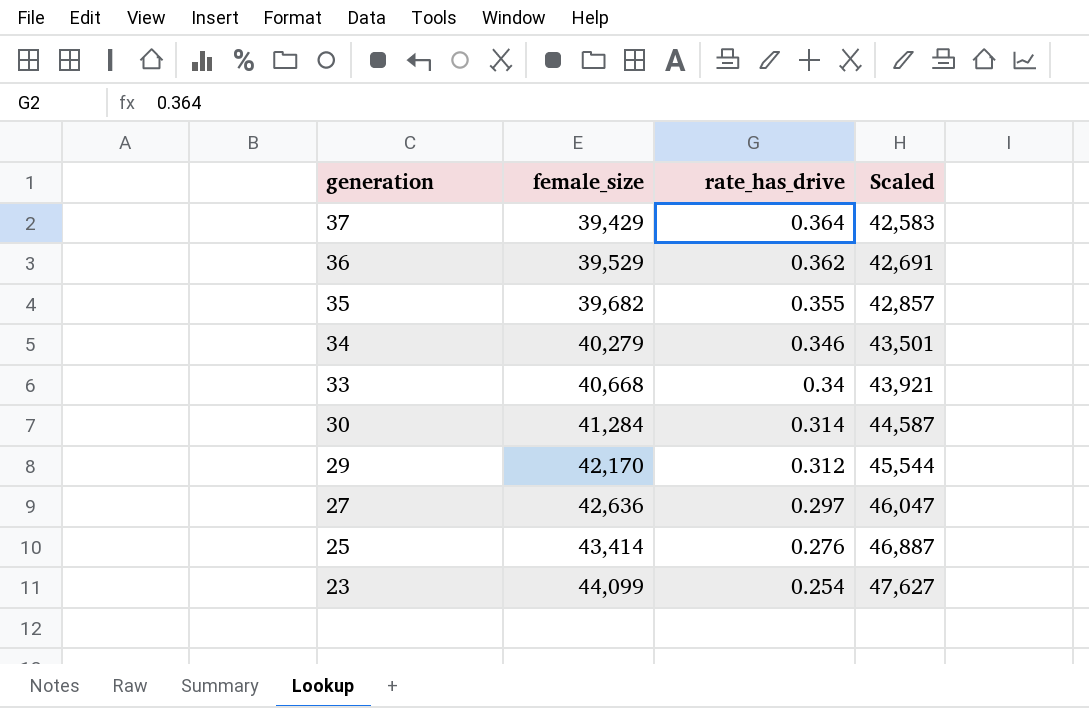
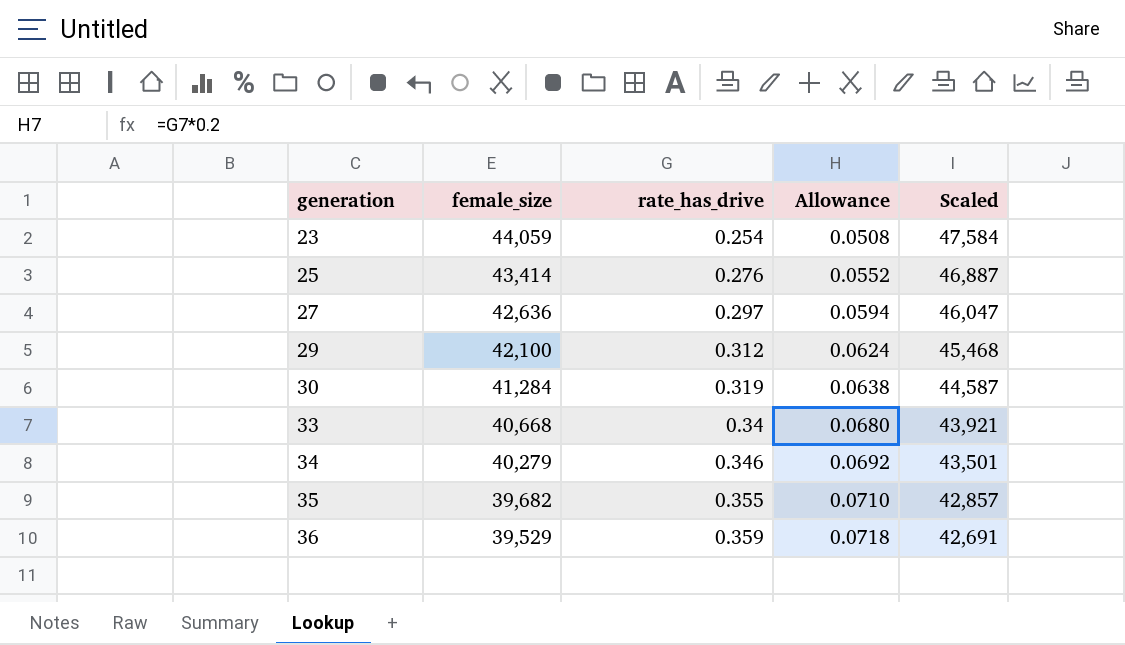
row order: generation descending -> generation ascending
column Allowance | formula: none -> [rate_has_drive] * 0.2
row 37: 39,429 | 0.364 | 42,583 -> none
23 | female_size: 44,099 -> 44,059
23 | Scaled: 47,627 -> 47,584
29 | female_size: 42,170 -> 42,100
29 | Scaled: 45,544 -> 45,468
30 | rate_has_drive: 0.314 -> 0.319
36 | rate_has_drive: 0.362 -> 0.359

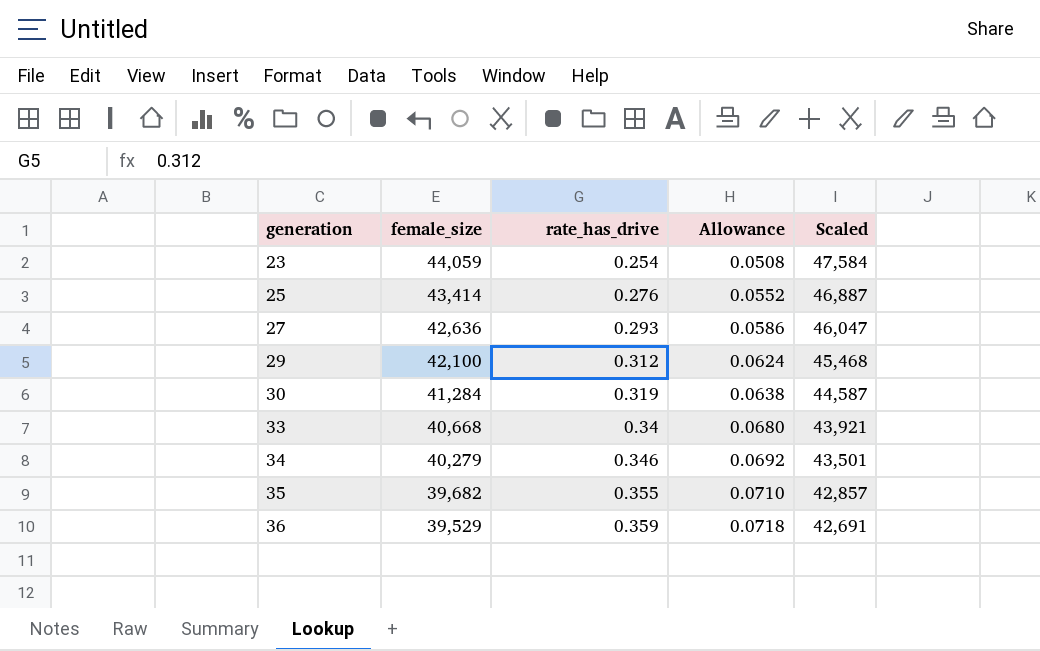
27 | rate_has_drive: 0.297 -> 0.293
27 | Allowance: 0.0594 -> 0.0586

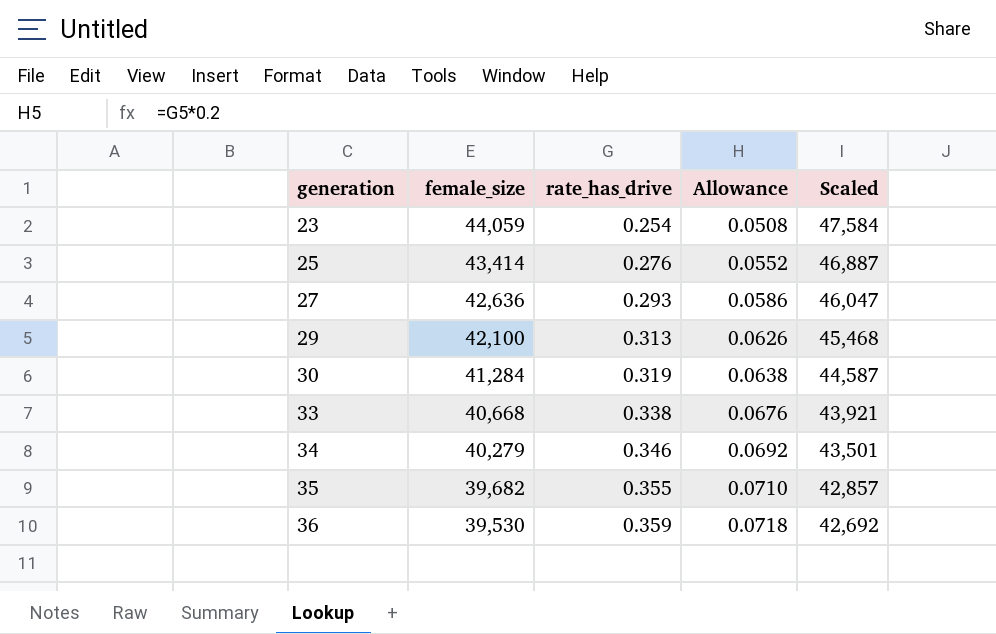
29 | rate_has_drive: 0.312 -> 0.313
29 | Allowance: 0.0624 -> 0.0626
33 | rate_has_drive: 0.34 -> 0.338
33 | Allowance: 0.0680 -> 0.0676
36 | female_size: 39,529 -> 39,530
36 | Scaled: 42,691 -> 42,692

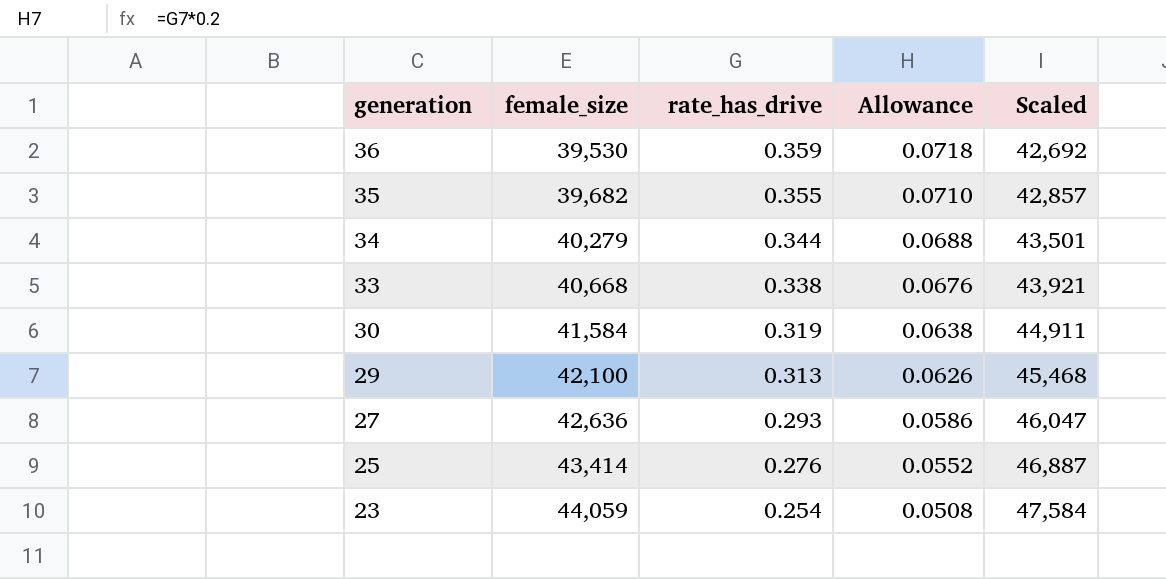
row order: generation ascending -> generation descending
34 | rate_has_drive: 0.346 -> 0.344
34 | Allowance: 0.0692 -> 0.0688
30 | female_size: 41,284 -> 41,584
30 | Scaled: 44,587 -> 44,911

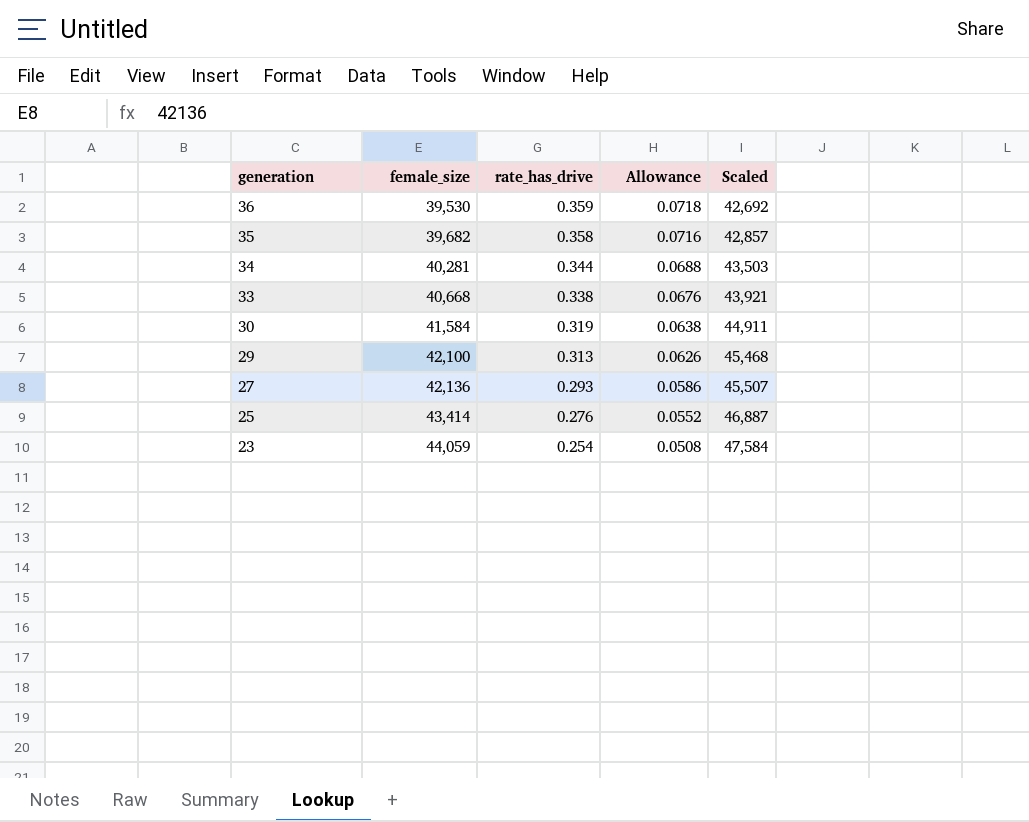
35 | rate_has_drive: 0.355 -> 0.358
35 | Allowance: 0.0710 -> 0.0716
34 | female_size: 40,279 -> 40,281
34 | Scaled: 43,501 -> 43,503
27 | female_size: 42,636 -> 42,136
27 | Scaled: 46,047 -> 45,507

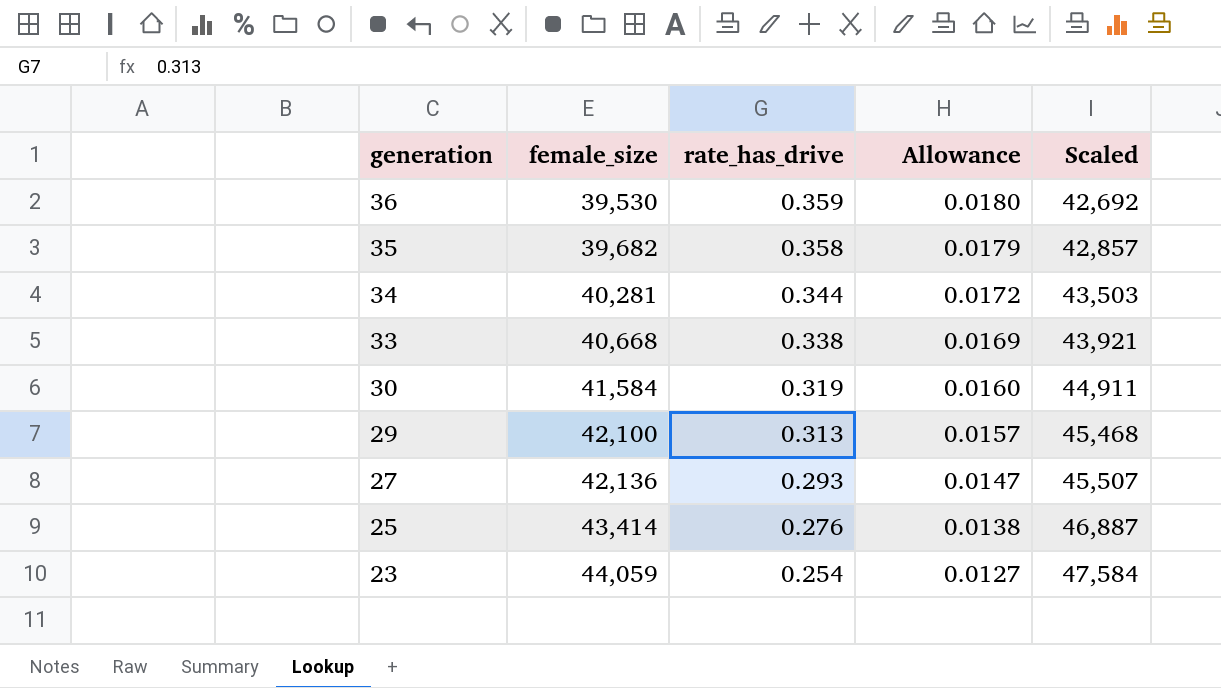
column Allowance | formula: [rate_has_drive] * 0.2 -> [rate_has_drive] * 0.05

